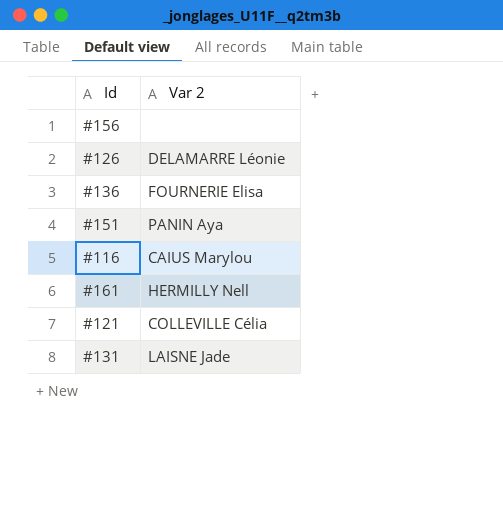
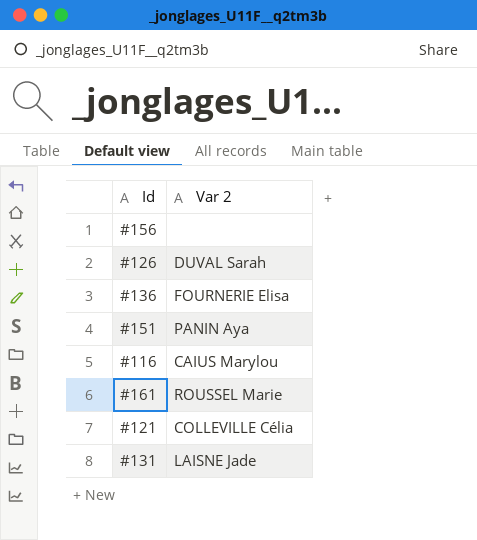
#126 | Var 2: DELAMARRE Léonie -> DUVAL Sarah
#161 | Var 2: HERMILLY Nell -> ROUSSEL Marie

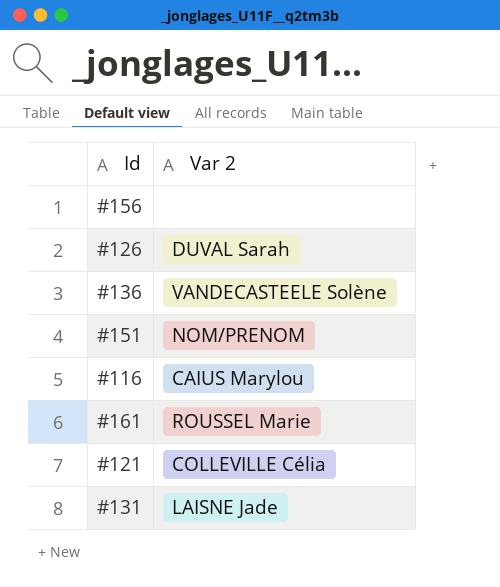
#136 | Var 2: FOURNERIE Elisa -> VANDECASTEELE Solène
#151 | Var 2: PANIN Aya -> NOM/PRENOM

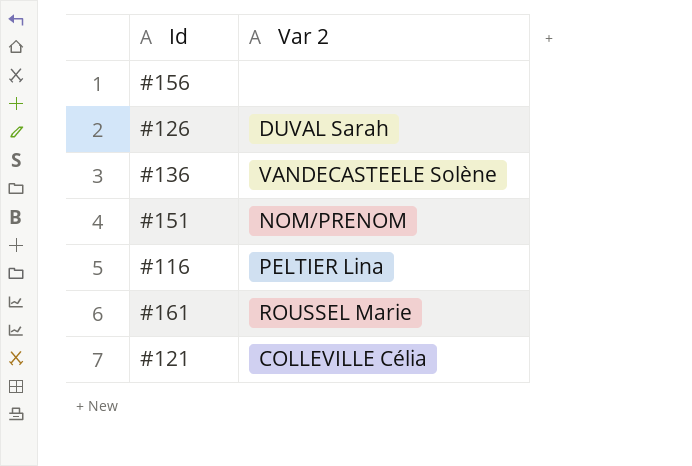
row #131: LAISNE Jade -> none
#116 | Var 2: CAIUS Marylou -> PELTIER Lina

